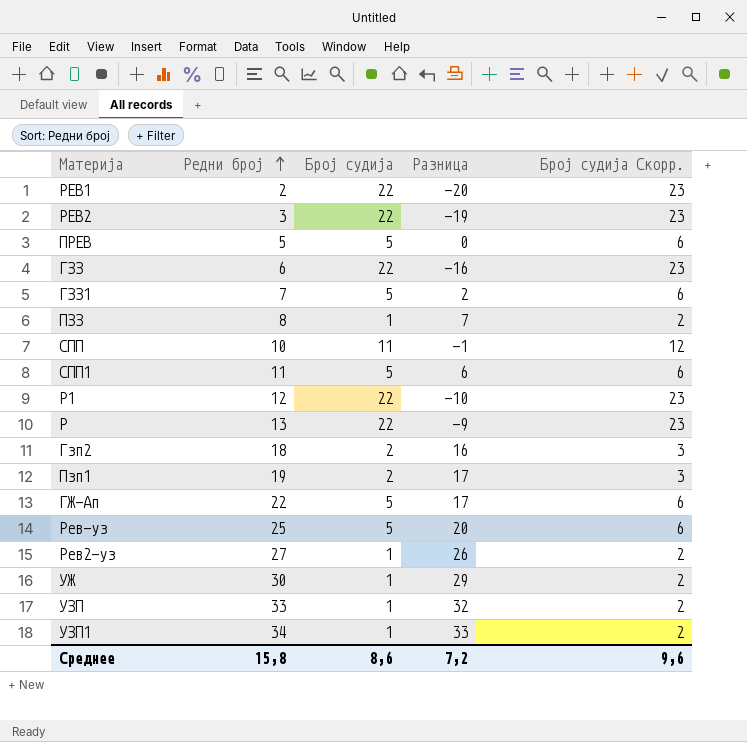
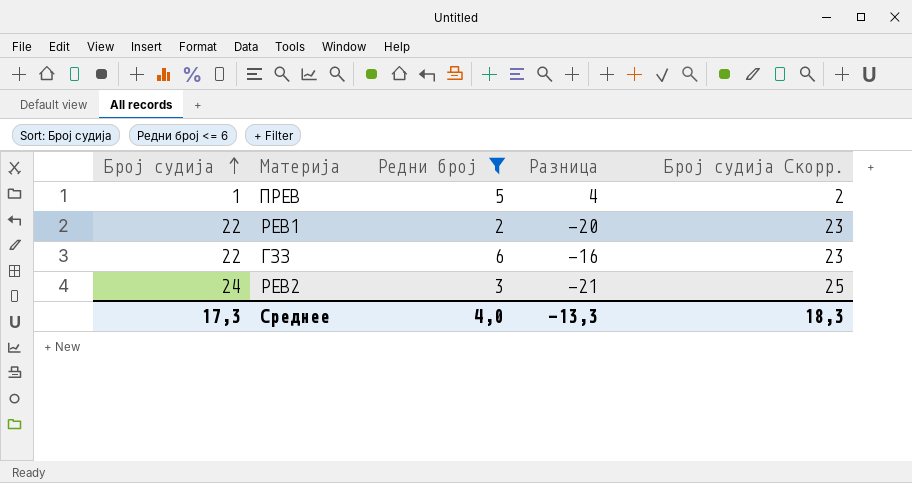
filter: none -> Редни број <= 6
row order: Редни број ascending -> Број судија ascending
column Број судија | position: 3 -> 1
ПРЕВ | Број судија: 5 -> 1
ПРЕВ | Разница: 0 -> 4
ПРЕВ | Број судија Скорр.: 6 -> 2
РЕВ2 | Број судија: 22 -> 24
РЕВ2 | Разница: -19 -> -21
РЕВ2 | Број судија Скорр.: 23 -> 25
Среднее | Број судија: 8,6 -> 17,3
Среднее | Редни број: 15,8 -> 4,0
Среднее | Разница: 7,2 -> -13,3
Среднее | Број судија Скорр.: 9,6 -> 18,3

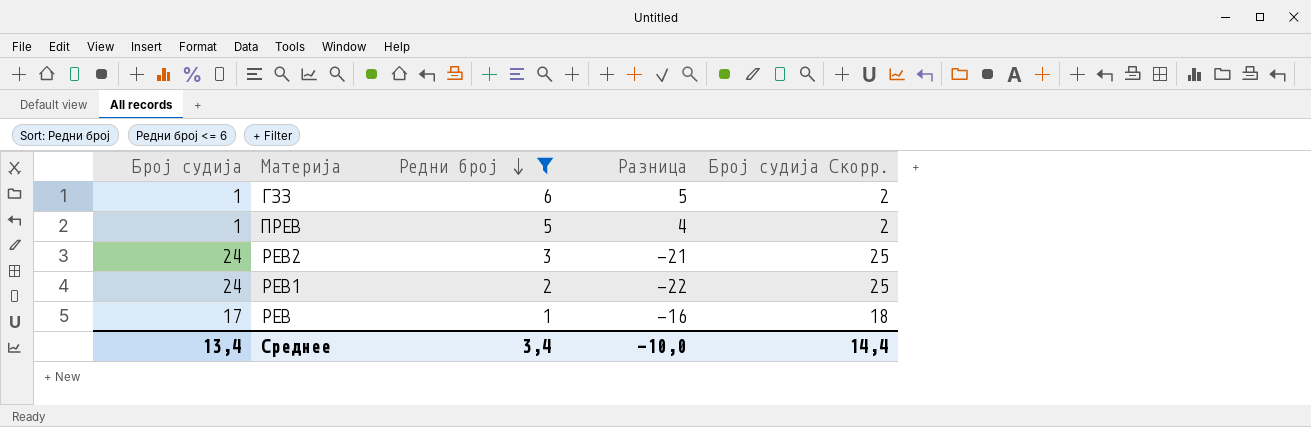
row order: Број судија ascending -> Редни број descending
ГЗЗ | Број судија: 22 -> 1
ГЗЗ | Разница: -16 -> 5
ГЗЗ | Број судија Скорр.: 23 -> 2
РЕВ1 | Број судија: 22 -> 24
РЕВ1 | Разница: -20 -> -22
РЕВ1 | Број судија Скорр.: 23 -> 25
row РЕВ: none -> 17 | 1 | -16 | 18
Среднее | Број судија: 17,3 -> 13,4
Среднее | Редни број: 4,0 -> 3,4
Среднее | Разница: -13,3 -> -10,0
Среднее | Број судија Скорр.: 18,3 -> 14,4

